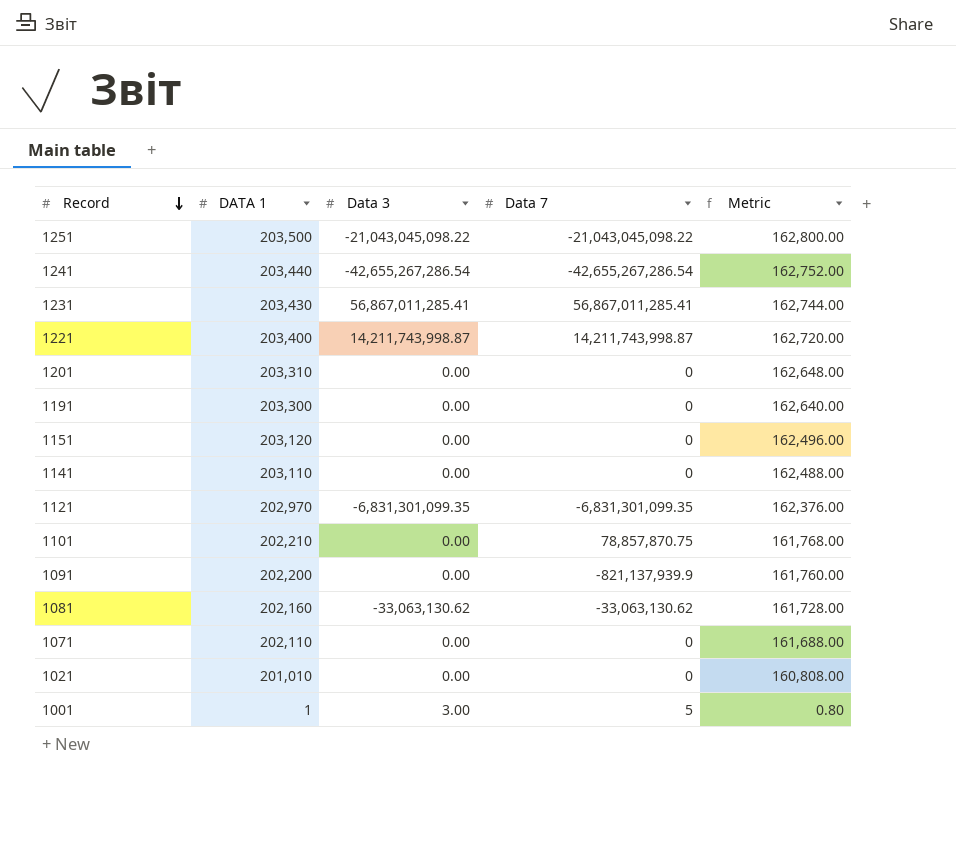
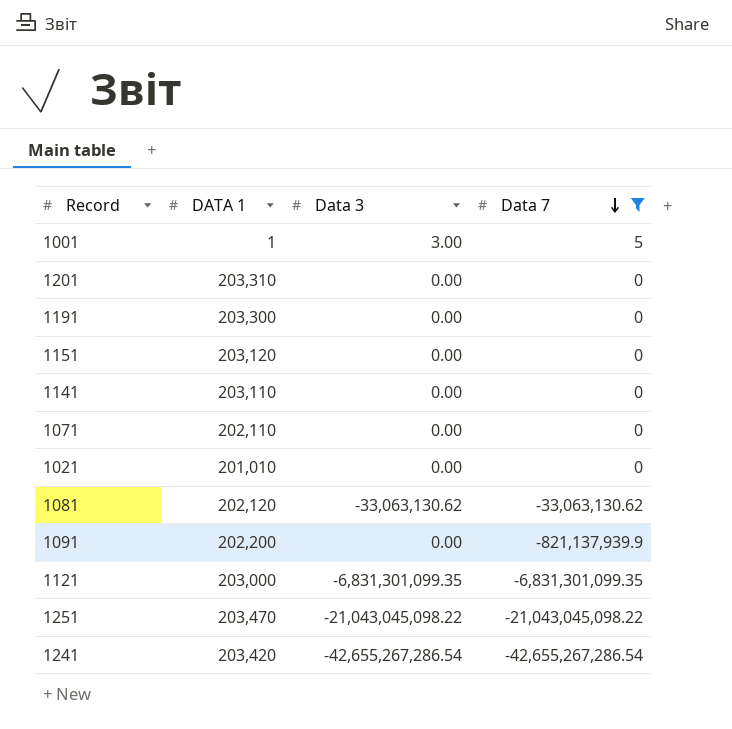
filter: none -> Data 7 <= 5
row order: Record descending -> Data 7 descending
column Metric | formula: [DATA 1] * 0.8 -> none
1081 | DATA 1: 202,160 -> 202,120
1121 | DATA 1: 202,970 -> 203,000
1251 | DATA 1: 203,500 -> 203,470
1241 | DATA 1: 203,440 -> 203,420

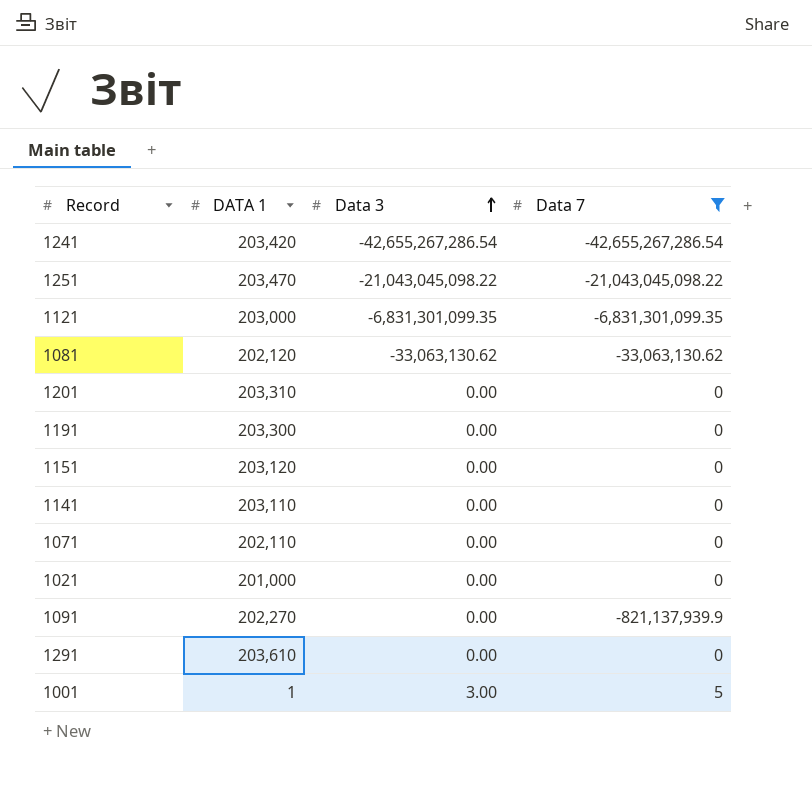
row order: Data 7 descending -> Data 3 ascending
1021 | DATA 1: 201,010 -> 201,000
1091 | DATA 1: 202,200 -> 202,270
row 1291: none -> 203,610 | 0.00 | 0

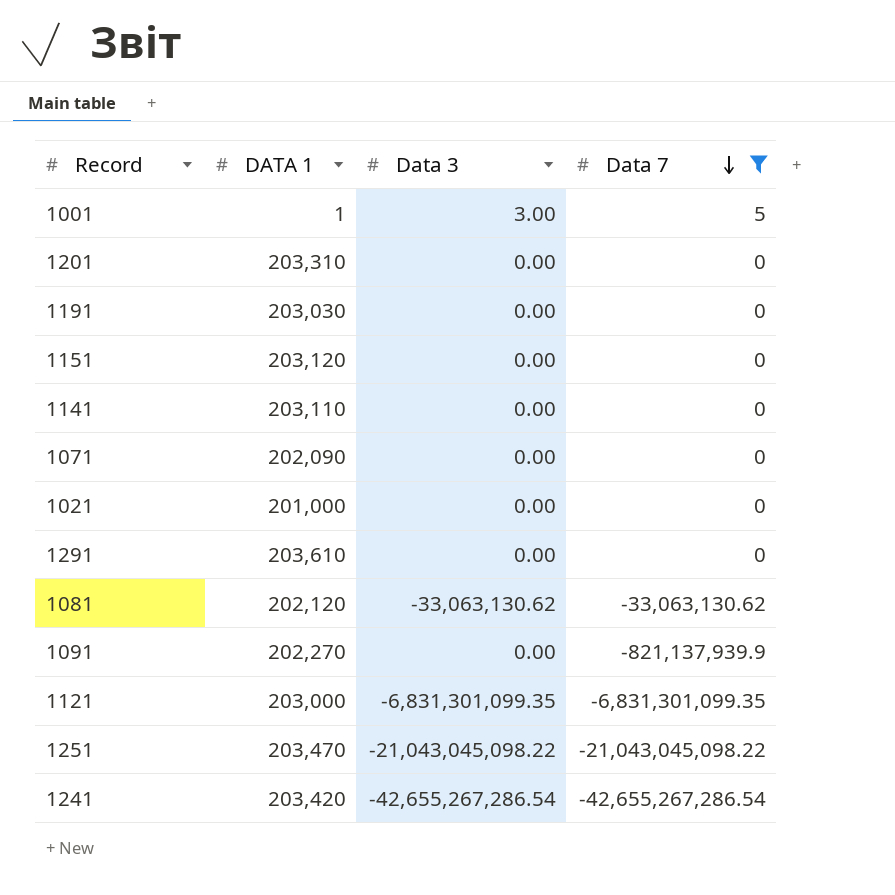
row order: Data 3 ascending -> Data 7 descending
1191 | DATA 1: 203,300 -> 203,030
1071 | DATA 1: 202,110 -> 202,090

